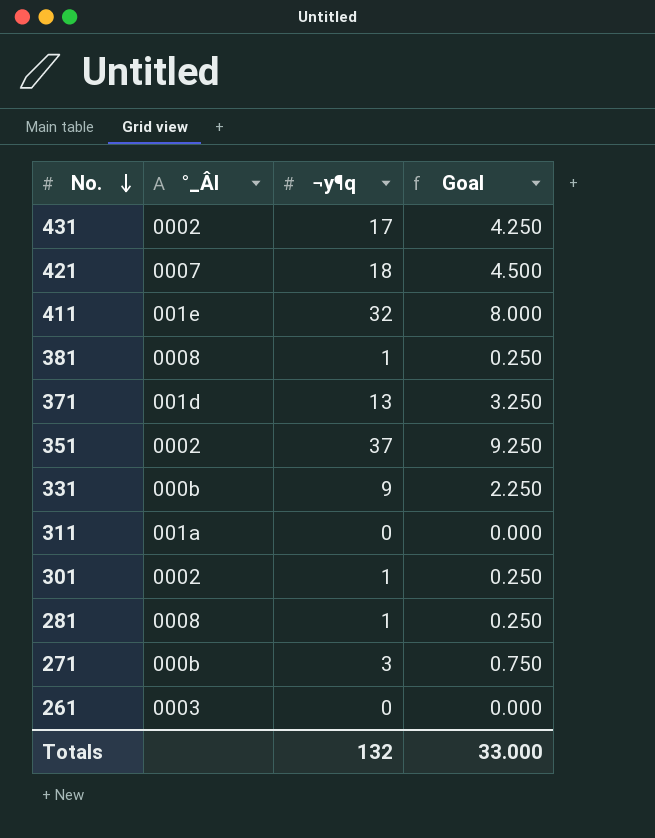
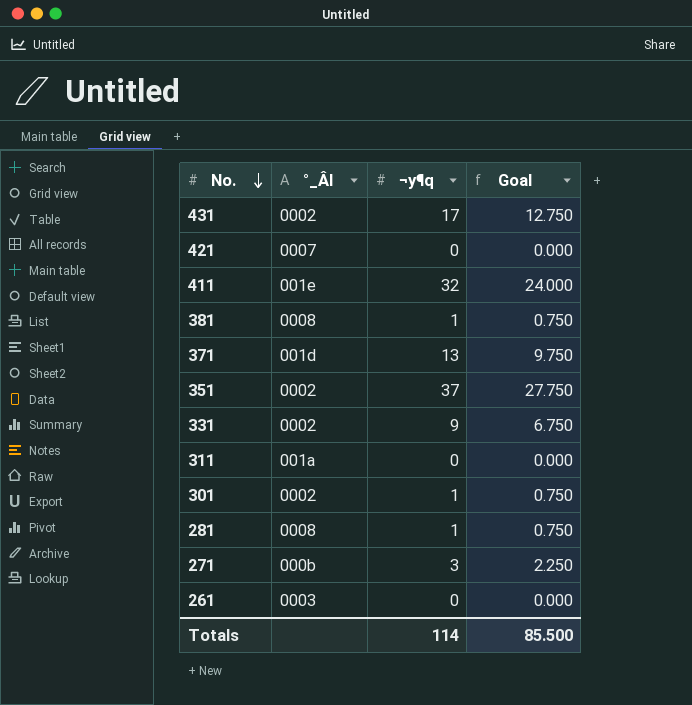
column Goal | formula: [¬y¶q] * 0.25 -> [¬y¶q] * 0.75
421 | ¬y¶q: 18 -> 0
331 | °_ÂI: 000b -> 0002
Totals | ¬y¶q: 132 -> 114
Totals | Goal: 33.000 -> 85.500

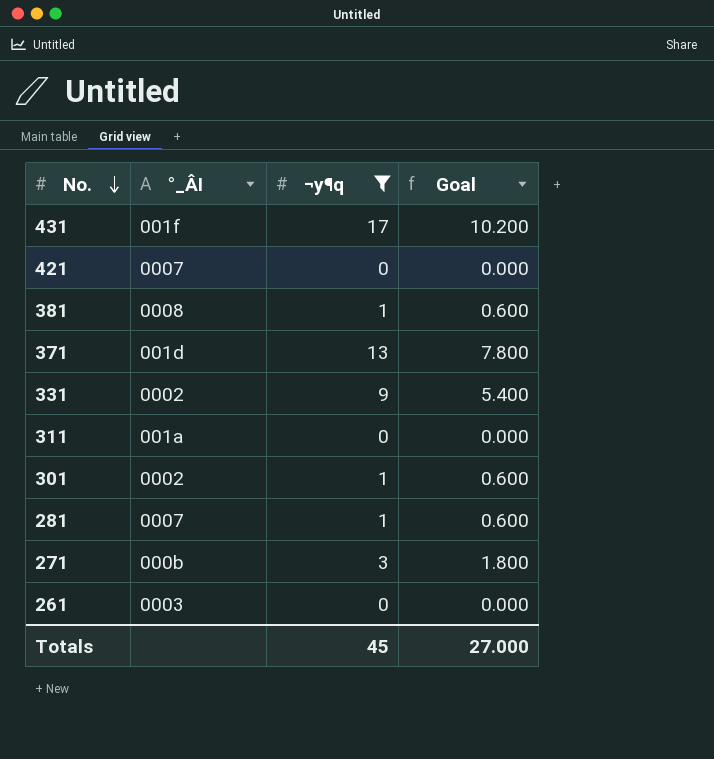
filter: none -> ¬y¶q <= 17
column Goal | formula: [¬y¶q] * 0.75 -> [¬y¶q] * 0.6
431 | °_ÂI: 0002 -> 001f
281 | °_ÂI: 0008 -> 0007
Totals | ¬y¶q: 114 -> 45
Totals | Goal: 85.500 -> 27.000

